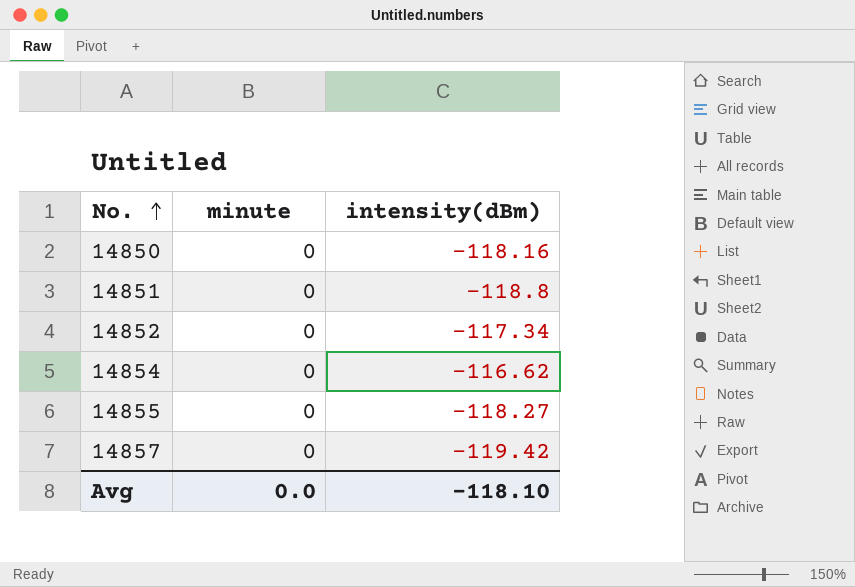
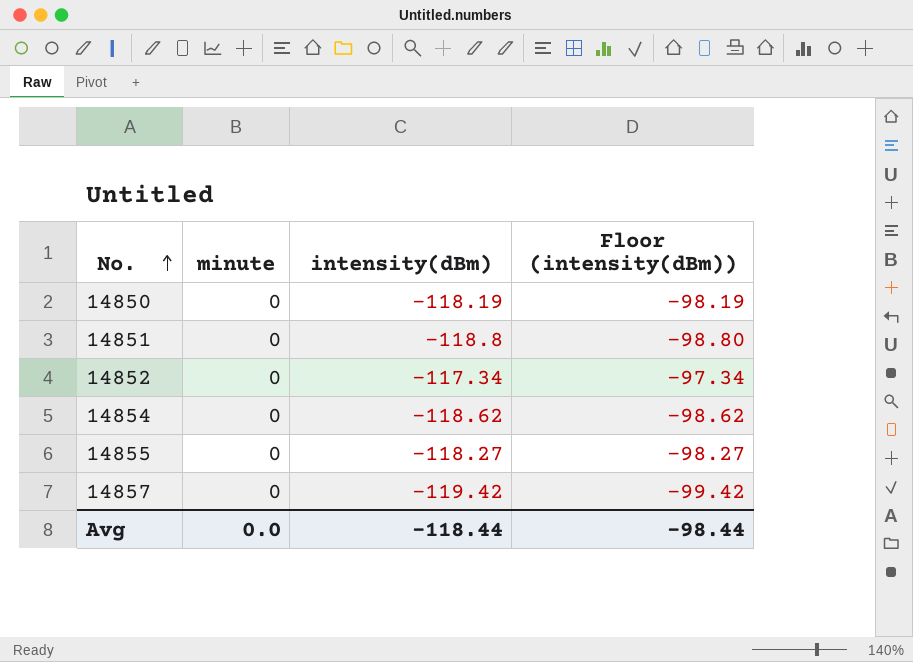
column Floor (intensity(dBm)) | formula: none -> [intensity(dBm)] + 20
14850 | intensity(dBm): -118.16 -> -118.19
14854 | intensity(dBm): -116.62 -> -118.62
Avg | intensity(dBm): -118.10 -> -118.44

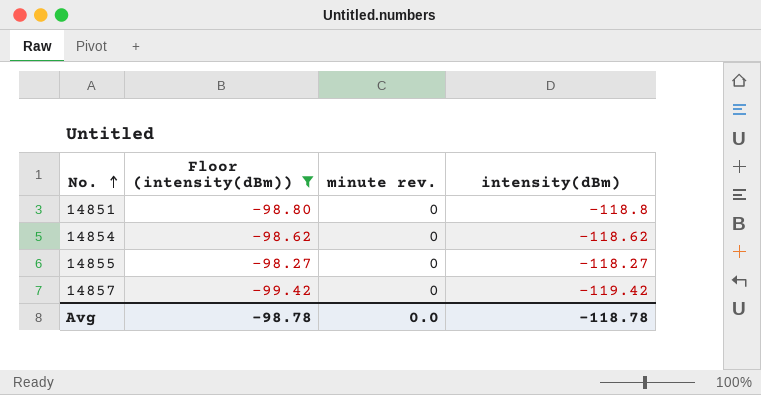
filter: none -> Floor (intensity(dBm)) <= -98.27
column Floor (intensity(dBm)) | position: 4 -> 2
column name: minute -> minute rev.
Avg | Floor (intensity(dBm)): -98.44 -> -98.78
Avg | intensity(dBm): -118.44 -> -118.78

